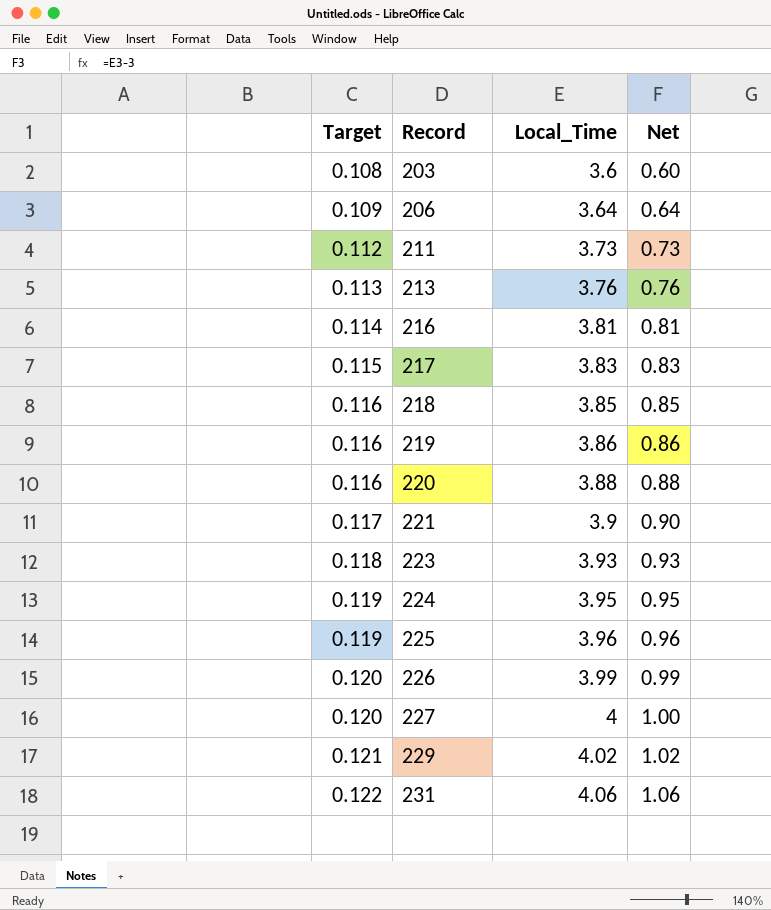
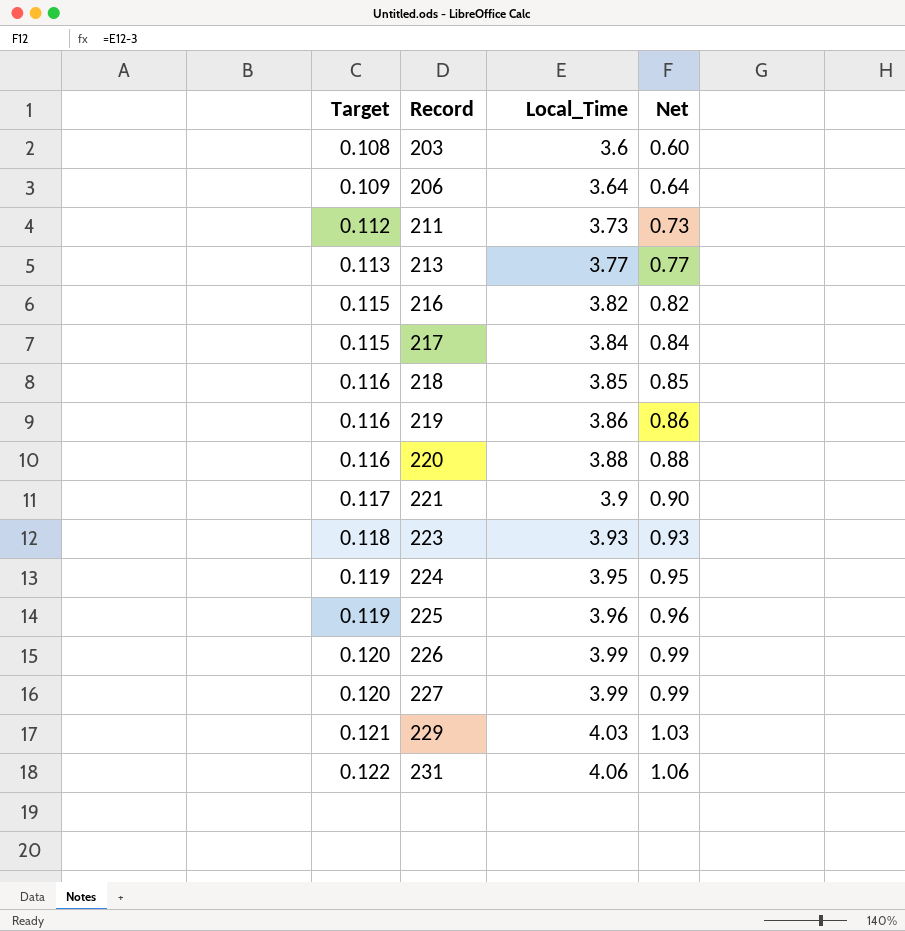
213 | Local_Time: 3.76 -> 3.77
213 | Net: 0.76 -> 0.77
216 | Target: 0.114 -> 0.115
216 | Local_Time: 3.81 -> 3.82
216 | Net: 0.81 -> 0.82
217 | Local_Time: 3.83 -> 3.84
217 | Net: 0.83 -> 0.84
227 | Local_Time: 4 -> 3.99
227 | Net: 1.00 -> 0.99
229 | Local_Time: 4.02 -> 4.03
229 | Net: 1.02 -> 1.03

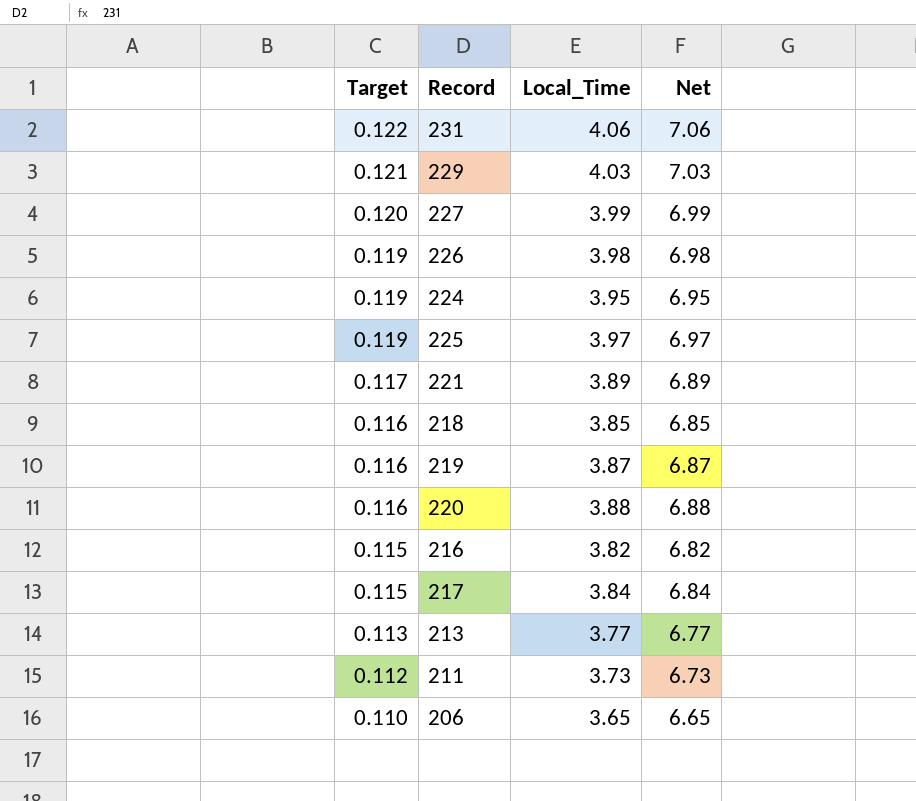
row order: Target ascending -> Target descending
column Net | formula: [Local_Time] - 3 -> [Local_Time] + 3
row 203: 0.108 | 3.6 | 0.60 -> none
row 223: 0.118 | 3.93 | 0.93 -> none
226 | Target: 0.120 -> 0.119
226 | Local_Time: 3.99 -> 3.98
225 | Local_Time: 3.96 -> 3.97
221 | Local_Time: 3.9 -> 3.89
219 | Local_Time: 3.86 -> 3.87
206 | Target: 0.109 -> 0.110
206 | Local_Time: 3.64 -> 3.65

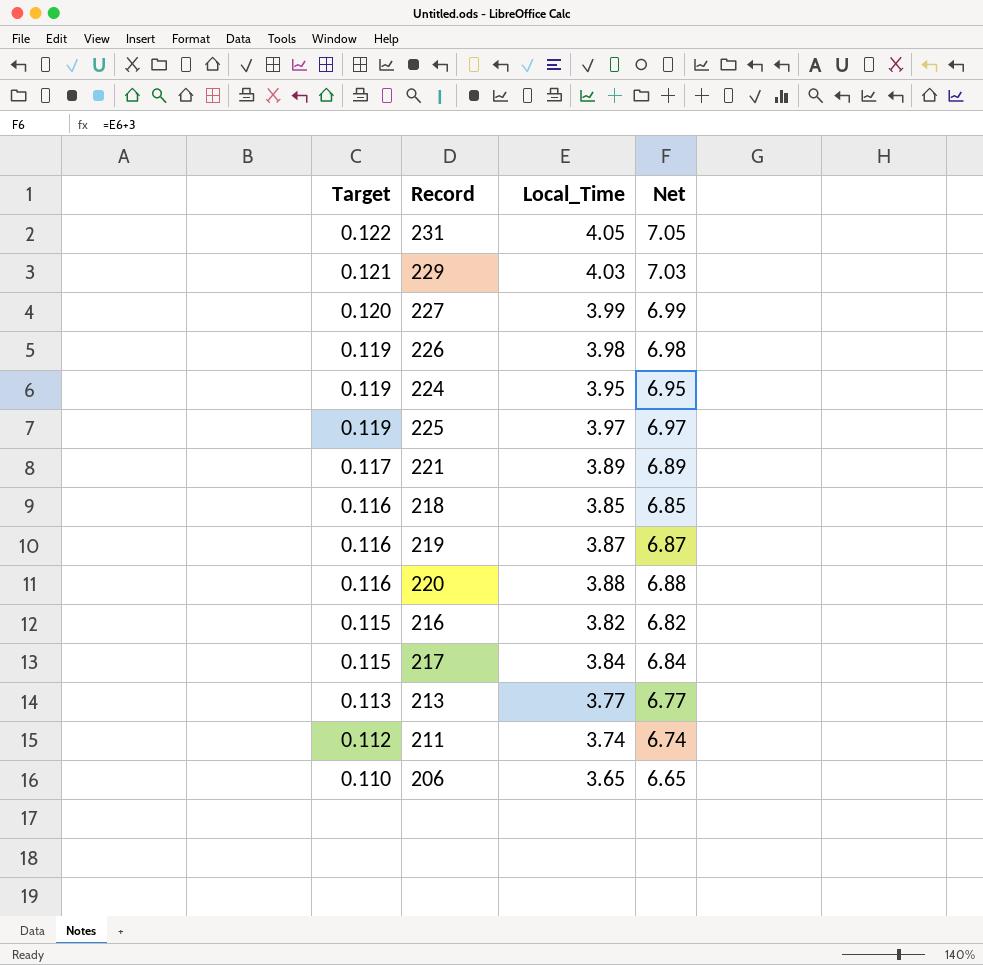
231 | Local_Time: 4.06 -> 4.05
231 | Net: 7.06 -> 7.05
211 | Local_Time: 3.73 -> 3.74
211 | Net: 6.73 -> 6.74

